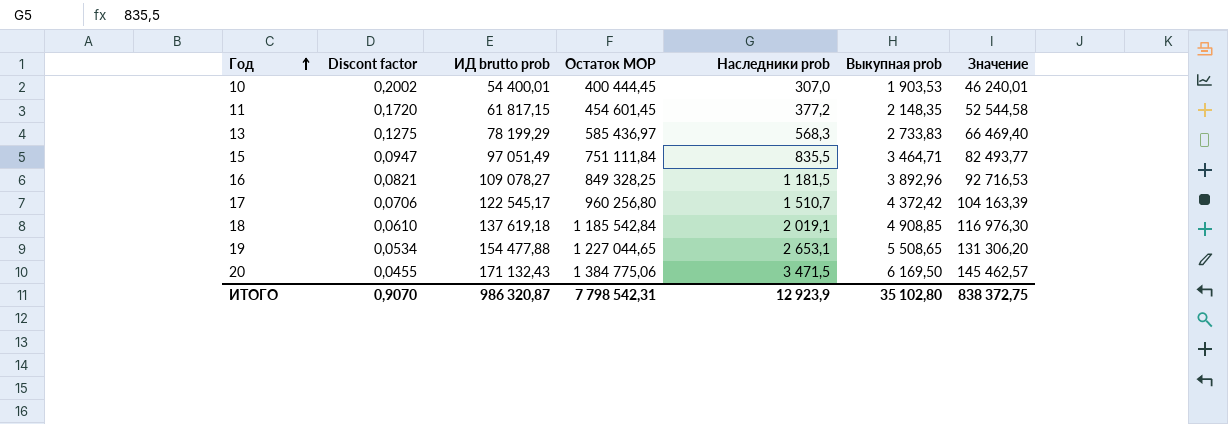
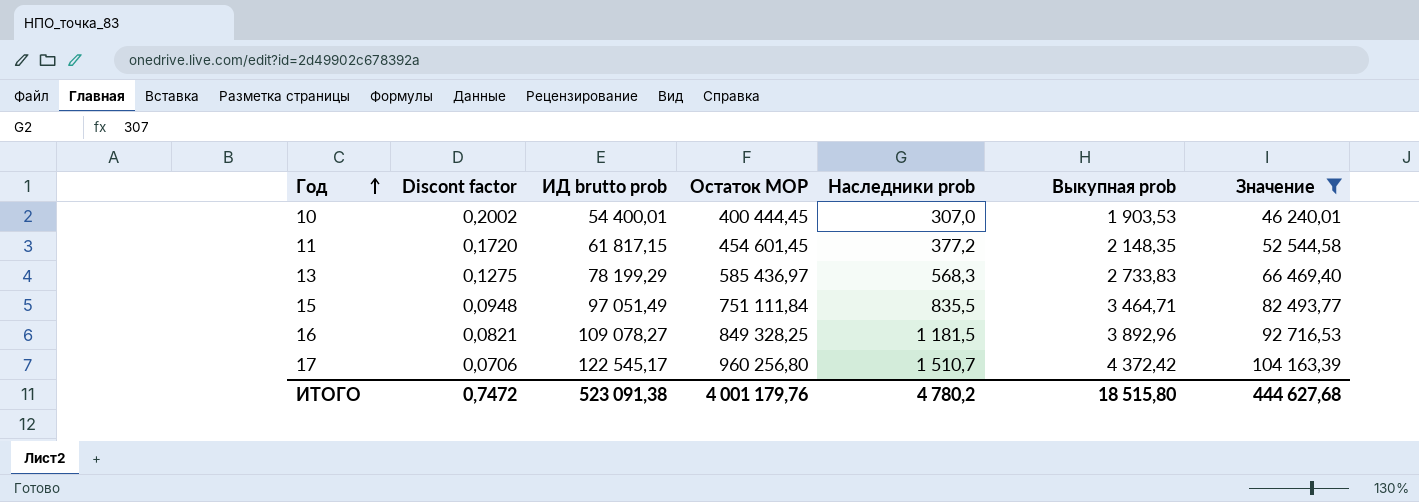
filter: none -> Значение <= 104 163,39
15 | Discont factor: 0,0947 -> 0,0948
ИТОГО | Discont factor: 0,9070 -> 0,7472
ИТОГО | ИД brutto prob: 986 320,87 -> 523 091,38
ИТОГО | Остаток MOP: 7 798 542,31 -> 4 001 179,76
ИТОГО | Наследники prob: 12 923,9 -> 4 780,2
ИТОГО | Выкупная prob: 35 102,80 -> 18 515,80
ИТОГО | Значение: 838 372,75 -> 444 627,68

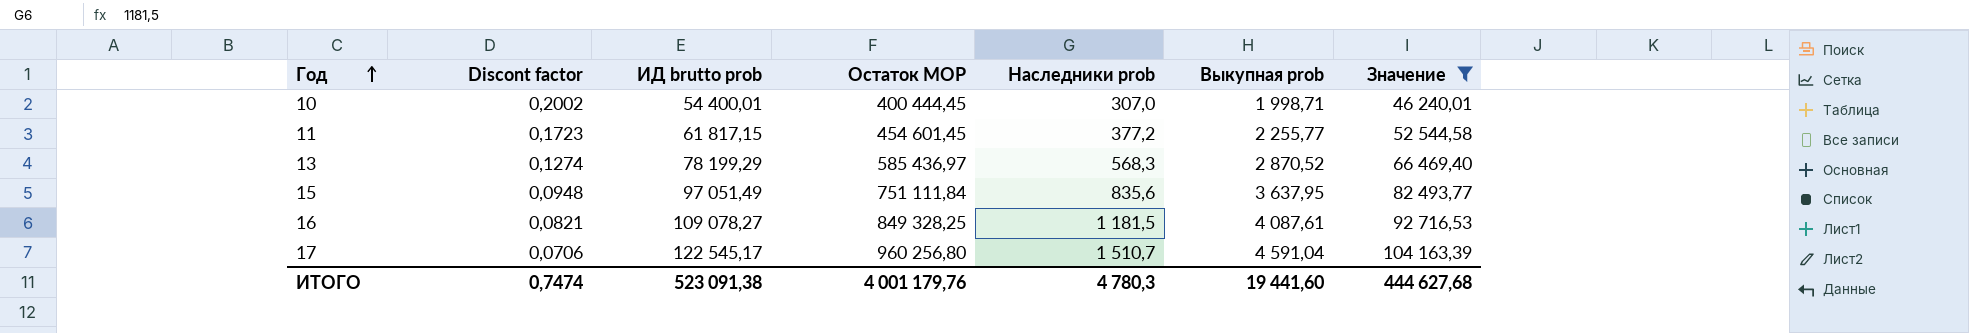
10 | Выкупная prob: 1 903,53 -> 1 998,71
11 | Discont factor: 0,1720 -> 0,1723
11 | Выкупная prob: 2 148,35 -> 2 255,77
13 | Discont factor: 0,1275 -> 0,1274
13 | Выкупная prob: 2 733,83 -> 2 870,52
15 | Наследники prob: 835,5 -> 835,6
15 | Выкупная prob: 3 464,71 -> 3 637,95
16 | Выкупная prob: 3 892,96 -> 4 087,61
17 | Выкупная prob: 4 372,42 -> 4 591,04
ИТОГО | Discont factor: 0,7472 -> 0,7474
ИТОГО | Наследники prob: 4 780,2 -> 4 780,3
ИТОГО | Выкупная prob: 18 515,80 -> 19 441,60

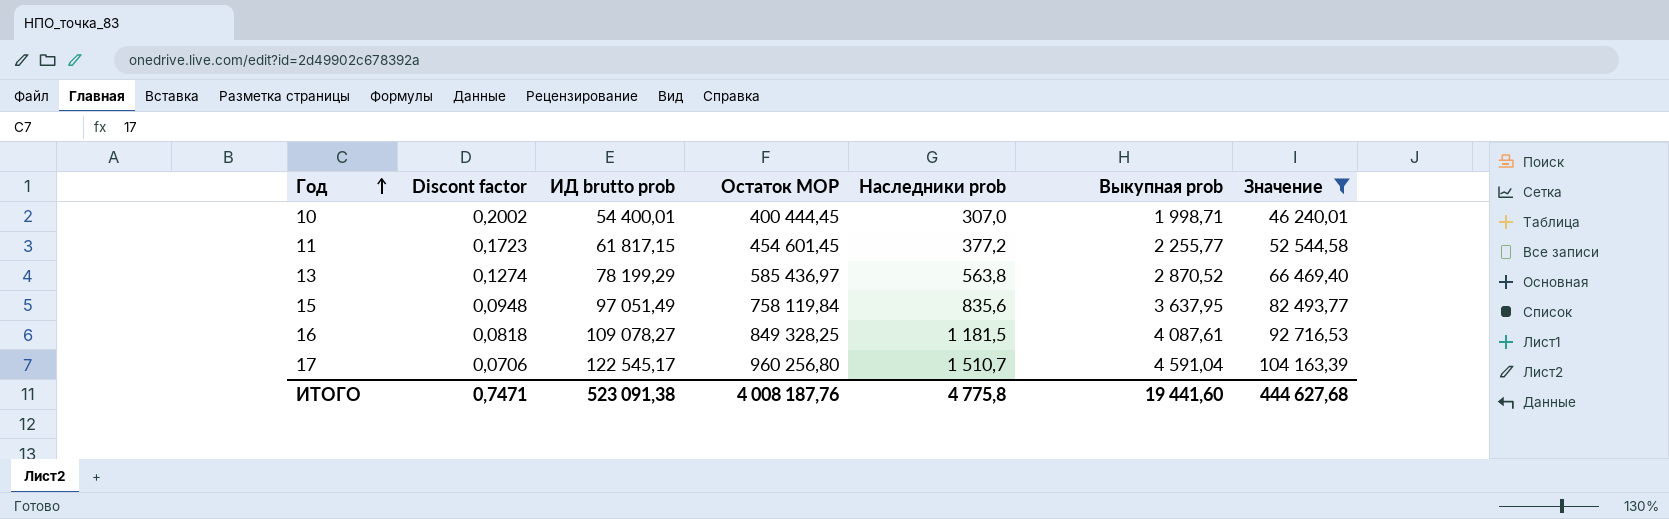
13 | Наследники prob: 568,3 -> 563,8
15 | Остаток MOP: 751 111,84 -> 758 119,84
16 | Discont factor: 0,0821 -> 0,0818
ИТОГО | Discont factor: 0,7474 -> 0,7471
ИТОГО | Остаток MOP: 4 001 179,76 -> 4 008 187,76
ИТОГО | Наследники prob: 4 780,3 -> 4 775,8

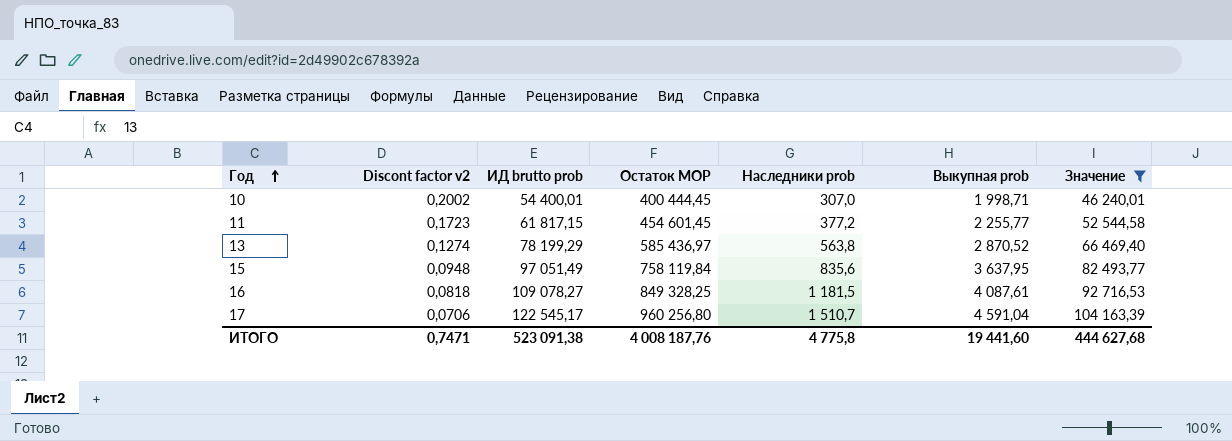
column name: Discont factor -> Discont factor v2

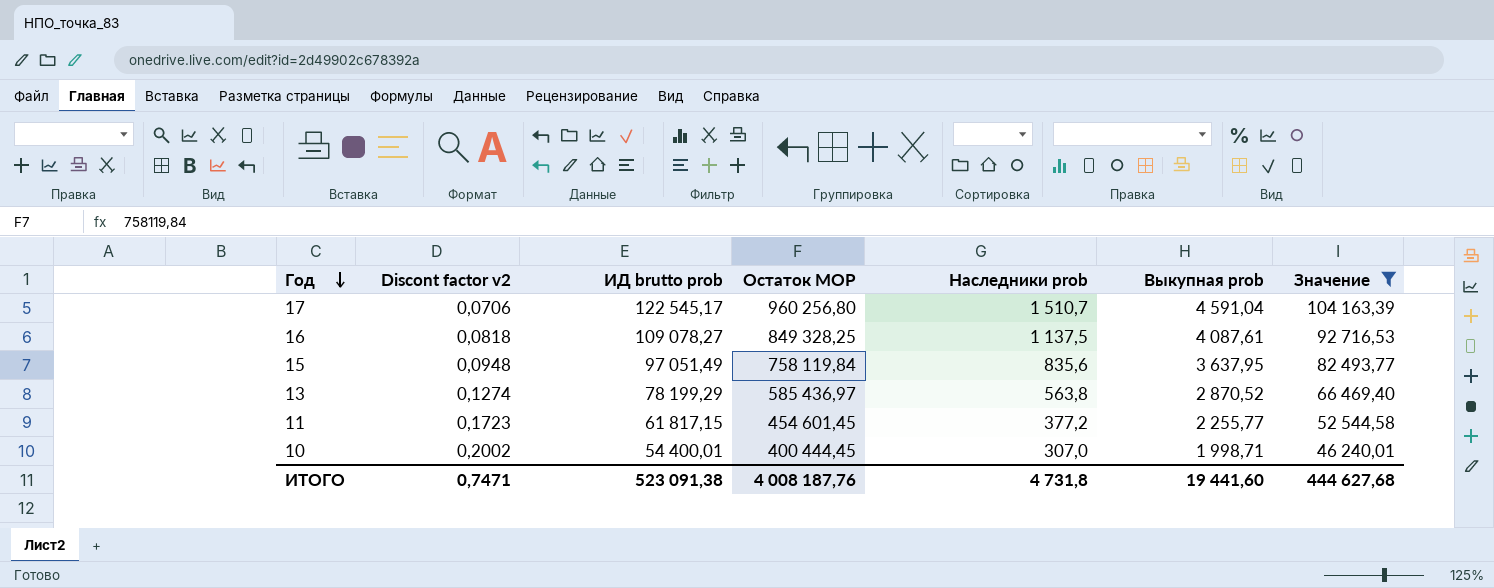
row order: Год ascending -> Год descending
16 | Наследники prob: 1 181,5 -> 1 137,5
ИТОГО | Наследники prob: 4 775,8 -> 4 731,8

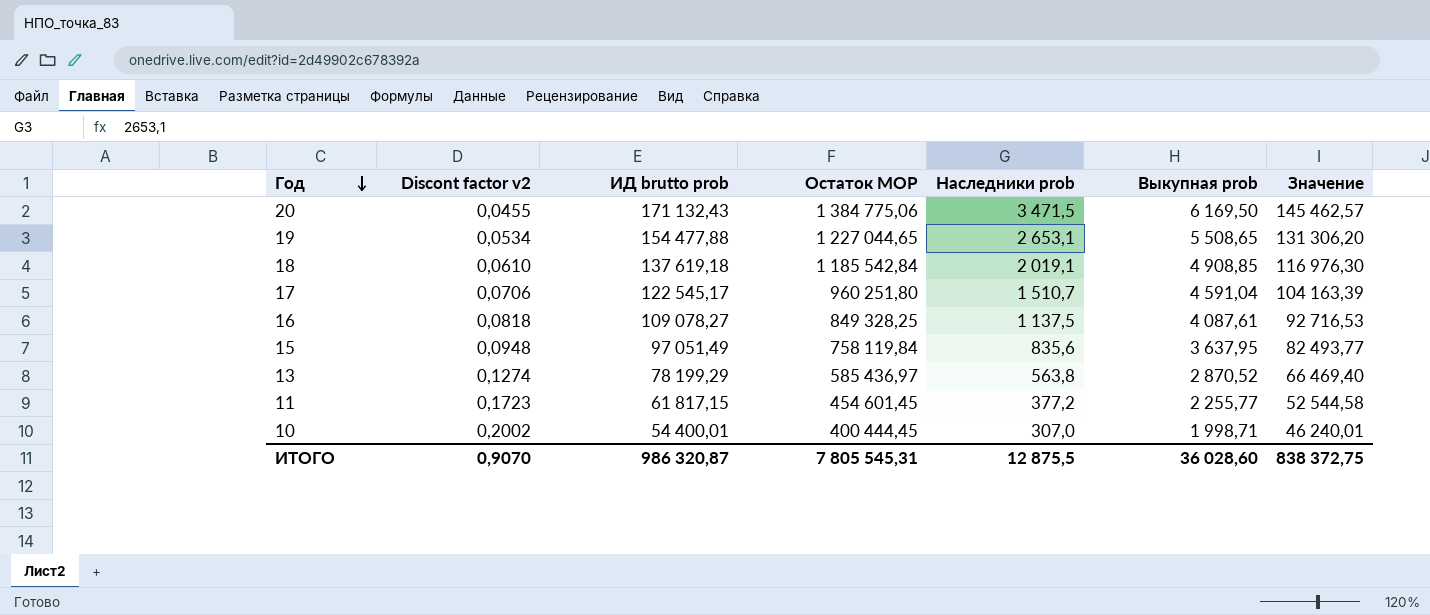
filter: Значение <= 104 163,39 -> none
17 | Остаток MOP: 960 256,80 -> 960 251,80
ИТОГО | Discont factor v2: 0,7471 -> 0,9070
ИТОГО | ИД brutto prob: 523 091,38 -> 986 320,87
ИТОГО | Остаток MOP: 4 008 187,76 -> 7 805 545,31
ИТОГО | Наследники prob: 4 731,8 -> 12 875,5
ИТОГО | Выкупная prob: 19 441,60 -> 36 028,60
ИТОГО | Значение: 444 627,68 -> 838 372,75

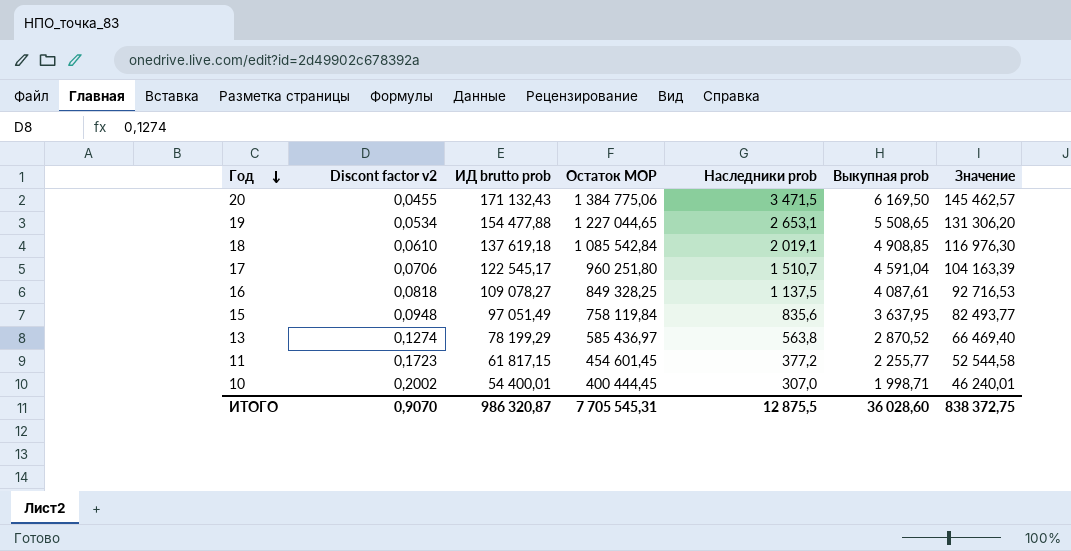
18 | Остаток MOP: 1 185 542,84 -> 1 085 542,84
ИТОГО | Остаток MOP: 7 805 545,31 -> 7 705 545,31

